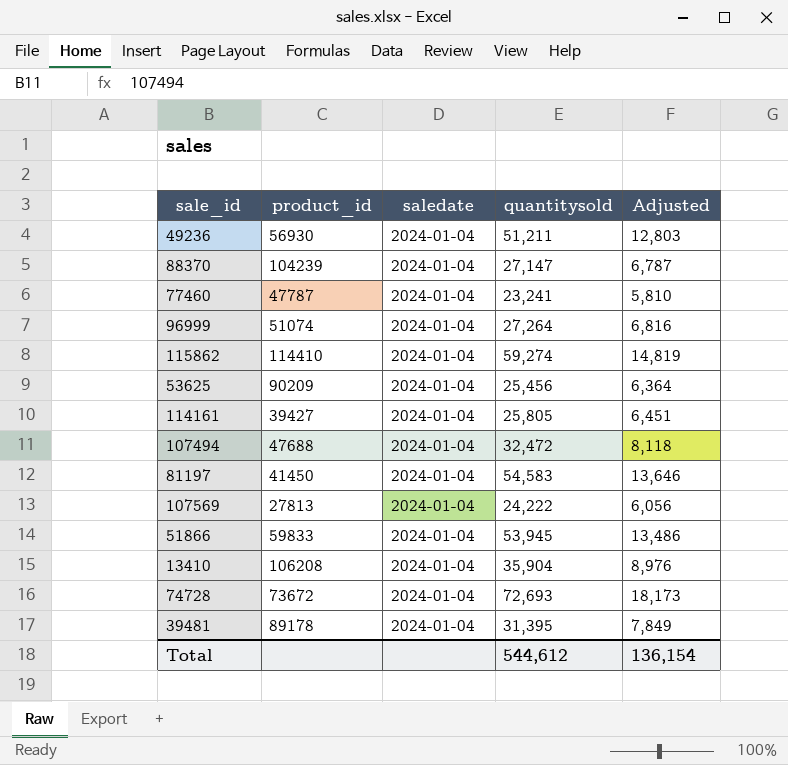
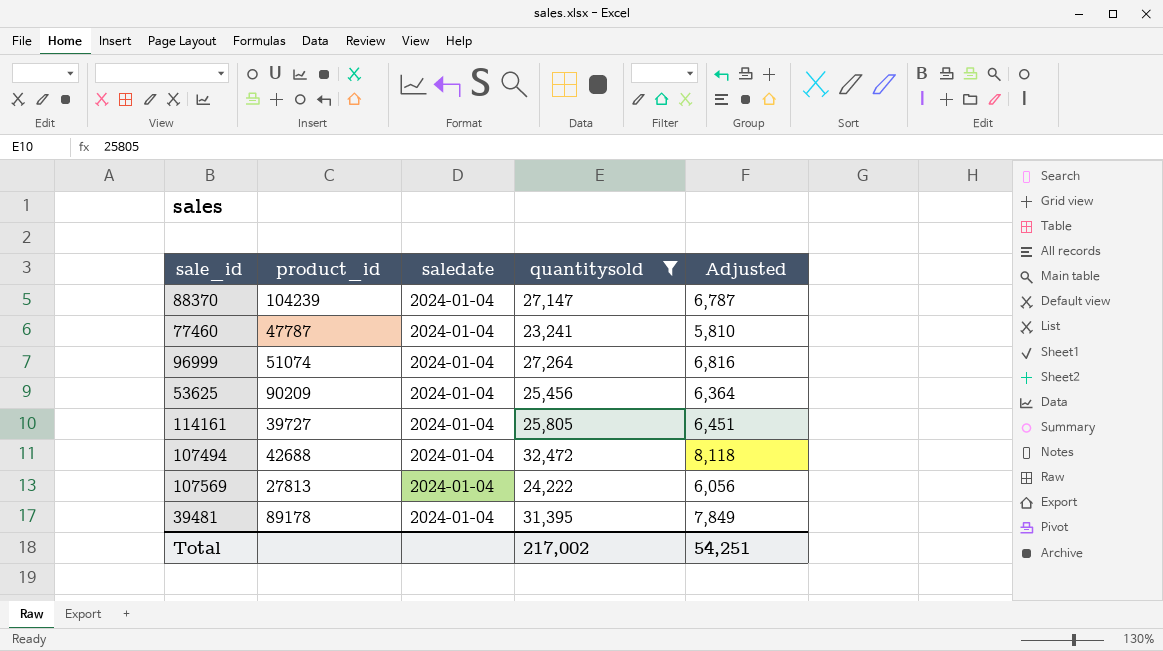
filter: none -> quantitysold <= 32,472
114161 | product_id: 39427 -> 39727
107494 | product_id: 47688 -> 42688
Total | quantitysold: 544,612 -> 217,002
Total | Adjusted: 136,154 -> 54,251

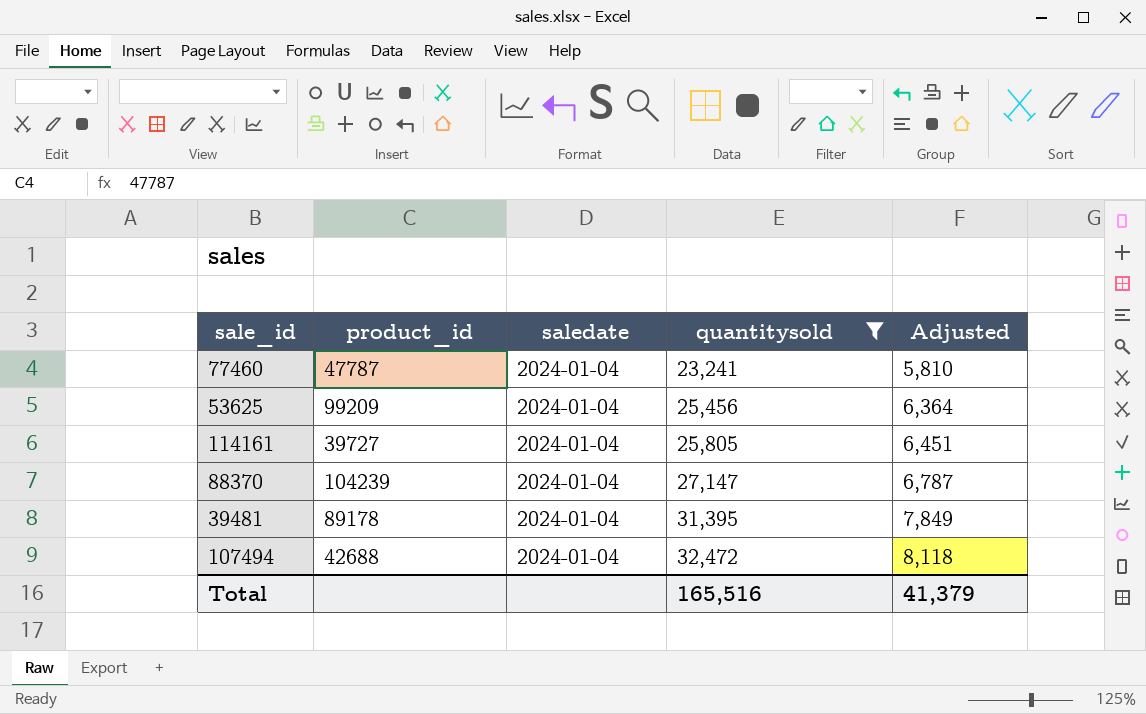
row order: none -> quantitysold ascending
row 96999: 51074 | 2024-01-04 | 27,264 | 6,816 -> none
row 107569: 27813 | 2024-01-04 | 24,222 | 6,056 -> none
53625 | product_id: 90209 -> 99209
Total | quantitysold: 217,002 -> 165,516
Total | Adjusted: 54,251 -> 41,379

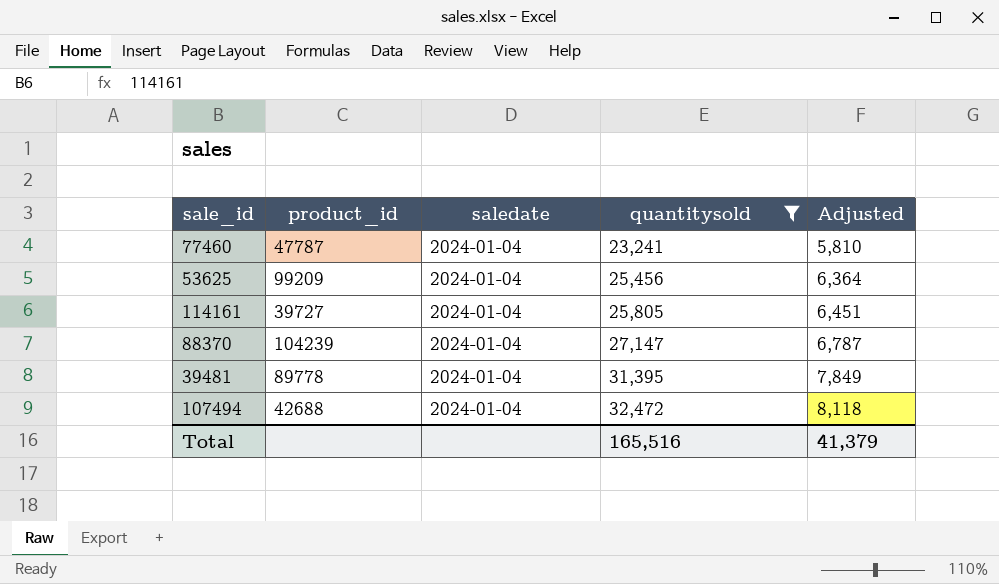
39481 | product_id: 89178 -> 89778

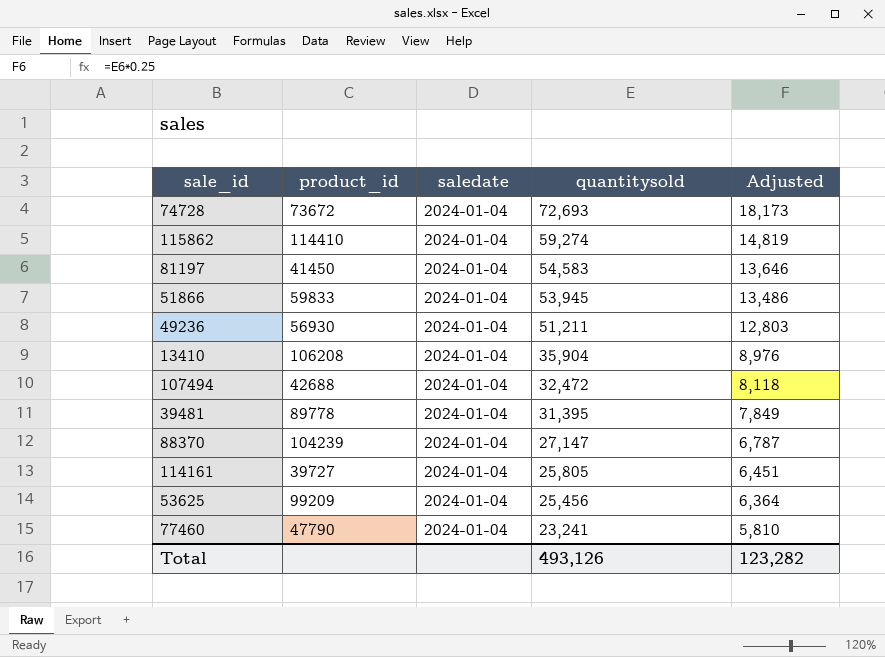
filter: quantitysold <= 32,472 -> none
row order: quantitysold ascending -> quantitysold descending
77460 | product_id: 47787 -> 47790
Total | quantitysold: 165,516 -> 493,126
Total | Adjusted: 41,379 -> 123,282

